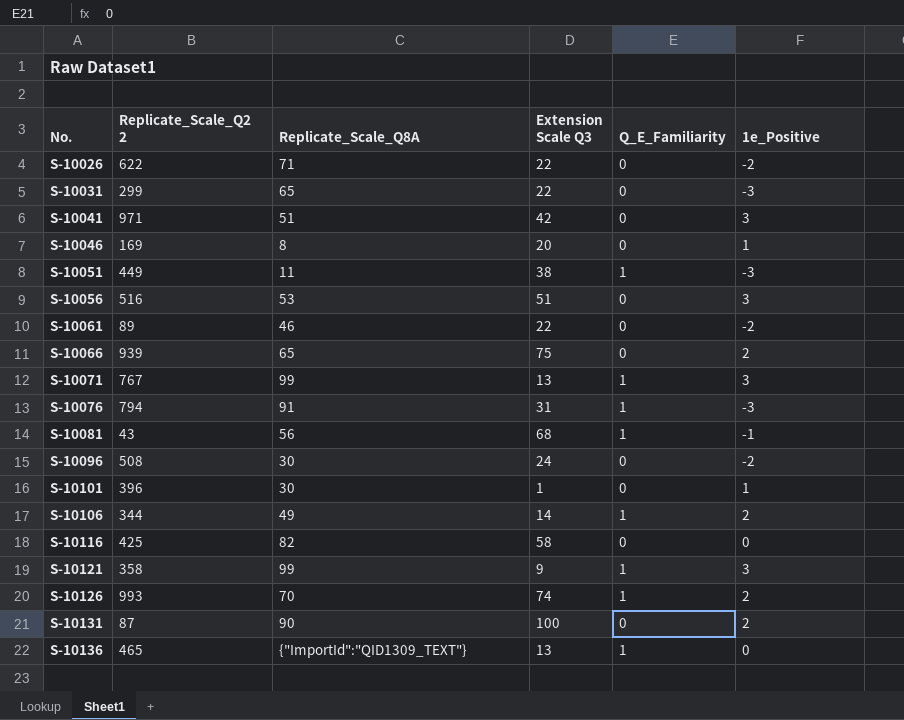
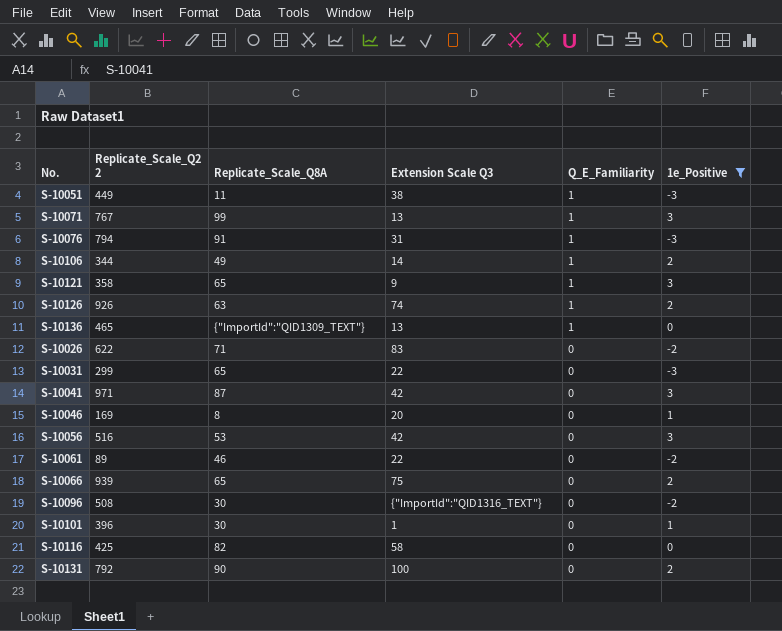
filter: none -> 1e_Positive != -1
row order: No. ascending -> Q_E_Familiarity descending
S-10121 | Replicate_Scale_Q8A: 99 -> 65
S-10126 | Replicate_Scale_Q2 2: 993 -> 926
S-10126 | Replicate_Scale_Q8A: 70 -> 63
S-10026 | Extension Scale Q3: 22 -> 83
S-10041 | Replicate_Scale_Q8A: 51 -> 87
S-10056 | Extension Scale Q3: 51 -> 42
S-10096 | Extension Scale Q3: 24 -> {"ImportId":"QID1316_TEXT"}
S-10131 | Replicate_Scale_Q2 2: 87 -> 792

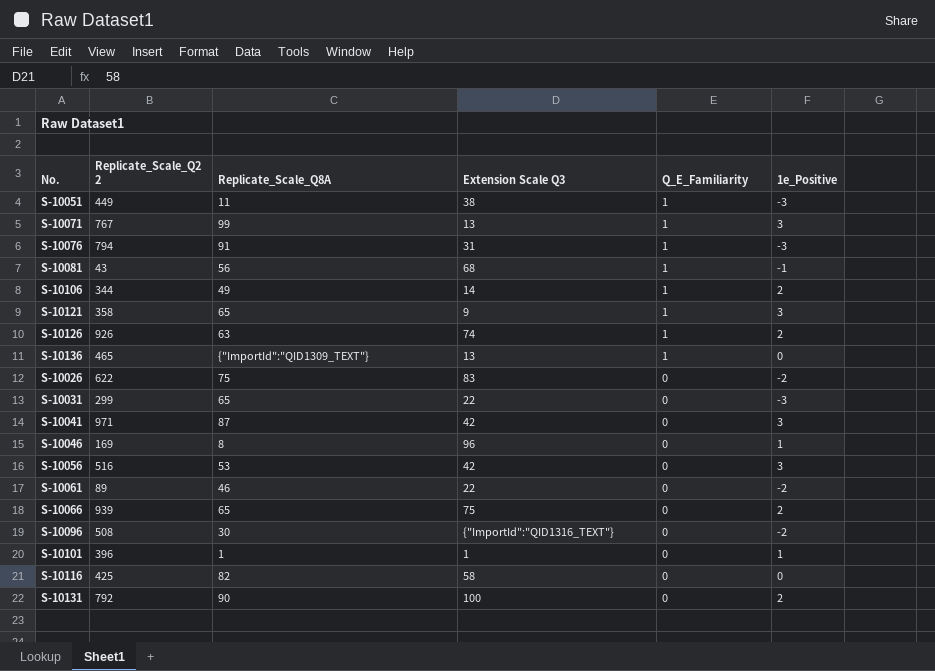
filter: 1e_Positive != -1 -> none
S-10026 | Replicate_Scale_Q8A: 71 -> 75
S-10046 | Extension Scale Q3: 20 -> 96
S-10101 | Replicate_Scale_Q8A: 30 -> 1

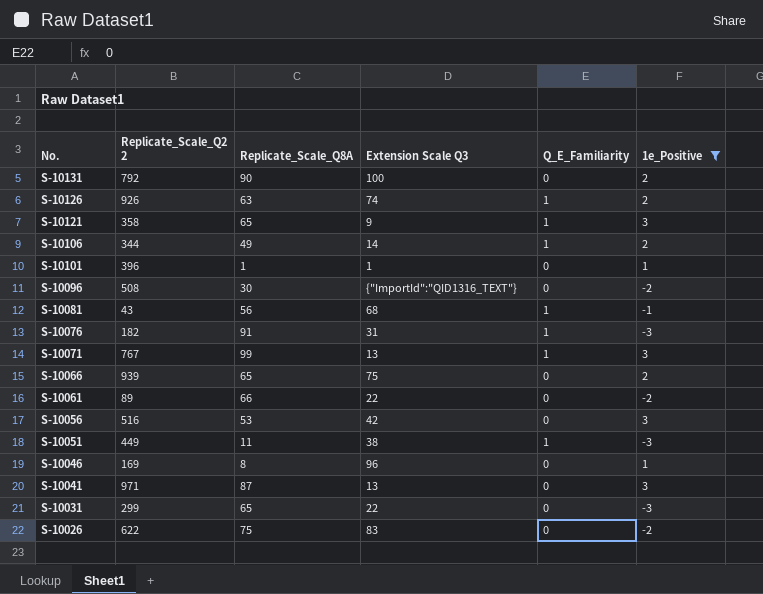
filter: none -> 1e_Positive != 0
row order: Q_E_Familiarity descending -> No. descending
S-10076 | Replicate_Scale_Q2 2: 794 -> 182
S-10061 | Replicate_Scale_Q8A: 46 -> 66
S-10041 | Extension Scale Q3: 42 -> 13

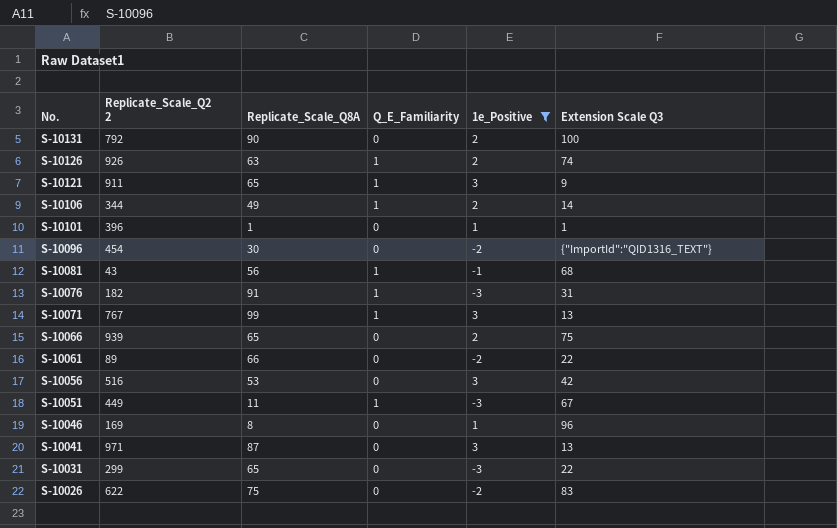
column Extension Scale Q3 | position: 4 -> 6
S-10121 | Replicate_Scale_Q2 2: 358 -> 911
S-10096 | Replicate_Scale_Q2 2: 508 -> 454
S-10051 | Extension Scale Q3: 38 -> 67

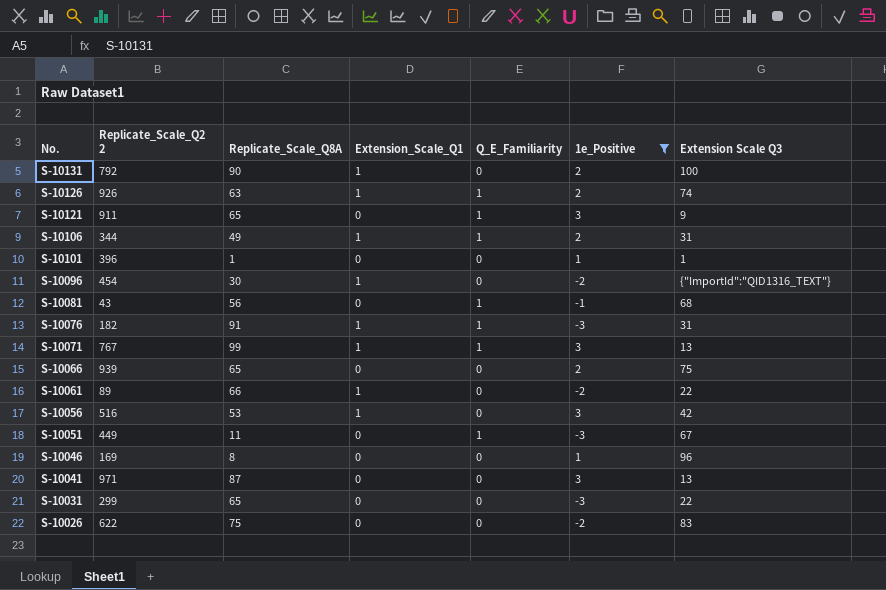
column Extension_Scale_Q1 | position: none -> 4
S-10106 | Extension Scale Q3: 14 -> 31

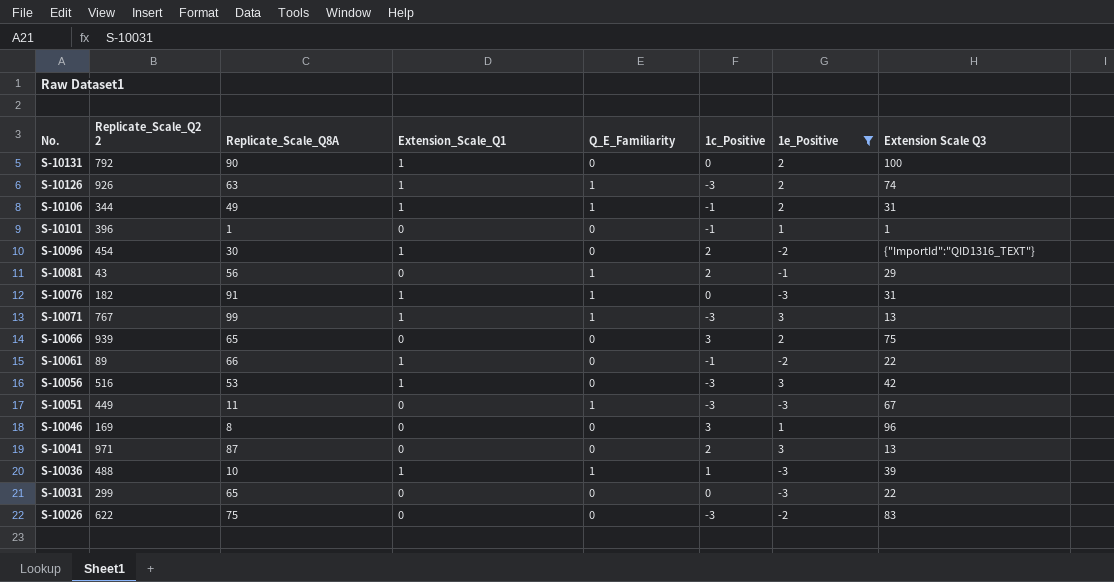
column 1c_Positive | position: none -> 6
row S-10121: 911 | 65 | 0 | 1 | 3 | 9 -> none
S-10081 | Extension Scale Q3: 68 -> 29
row S-10036: none -> 488 | 10 | 1 | 1 | 1 | -3 | 39

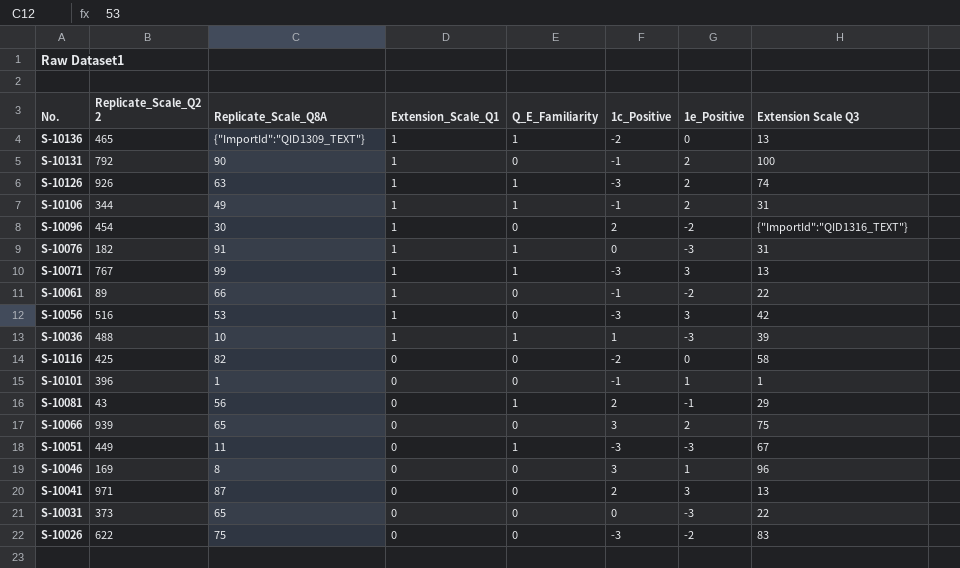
filter: 1e_Positive != 0 -> none
row order: No. descending -> Extension_Scale_Q1 descending
S-10131 | 1c_Positive: 0 -> -1
S-10031 | Replicate_Scale_Q2 2: 299 -> 373

